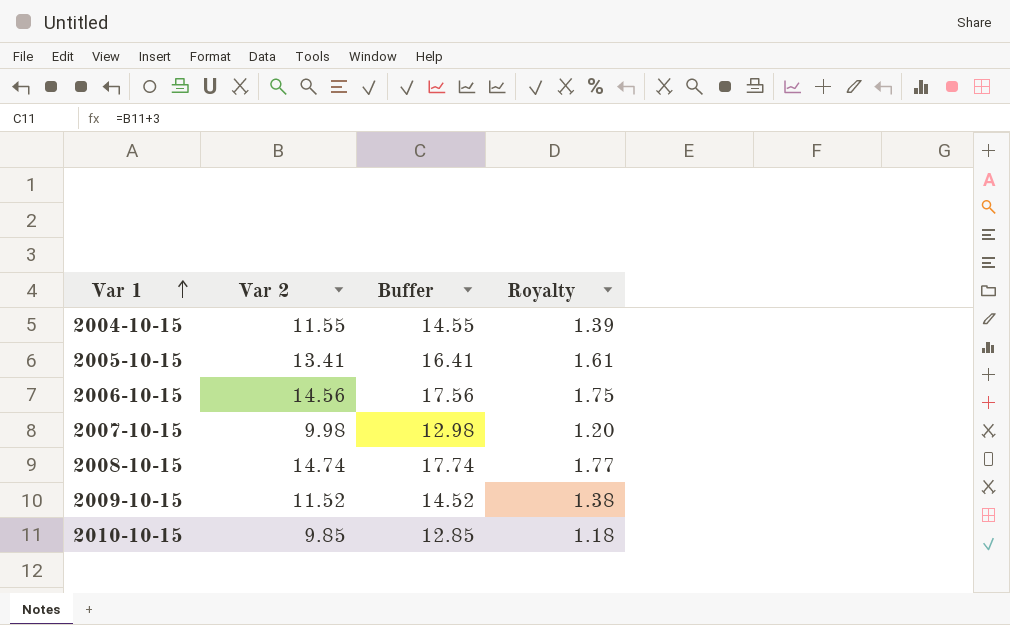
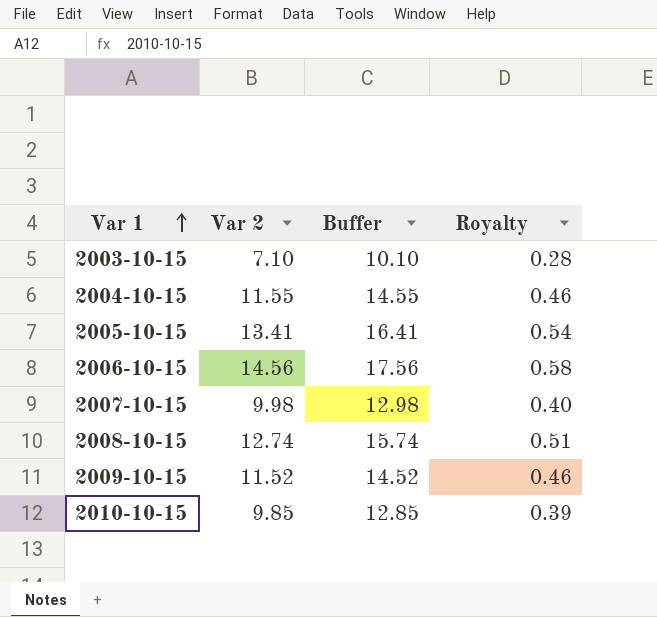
column Royalty | formula: [Var 2] * 0.12 -> [Var 2] * 0.04
row 2003-10-15: none -> 7.10 | 10.10 | 0.28
2008-10-15 | Var 2: 14.74 -> 12.74
2008-10-15 | Buffer: 17.74 -> 15.74

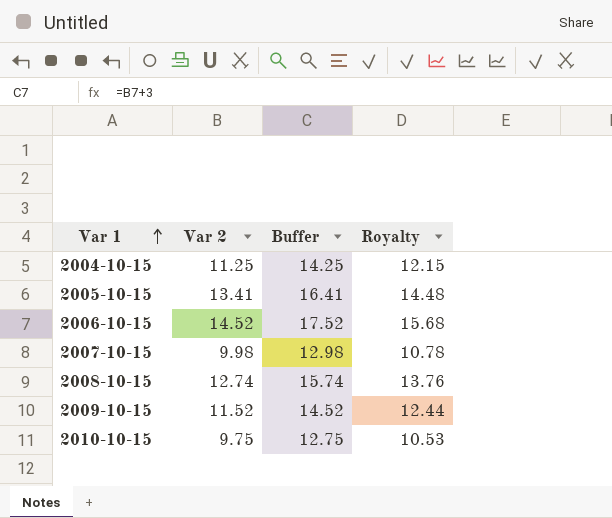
column Royalty | formula: [Var 2] * 0.04 -> [Var 2] * 1.08
row 2003-10-15: 7.10 | 10.10 | 0.28 -> none
2004-10-15 | Var 2: 11.55 -> 11.25
2004-10-15 | Buffer: 14.55 -> 14.25
2006-10-15 | Var 2: 14.56 -> 14.52
2006-10-15 | Buffer: 17.56 -> 17.52
2010-10-15 | Var 2: 9.85 -> 9.75
2010-10-15 | Buffer: 12.85 -> 12.75

